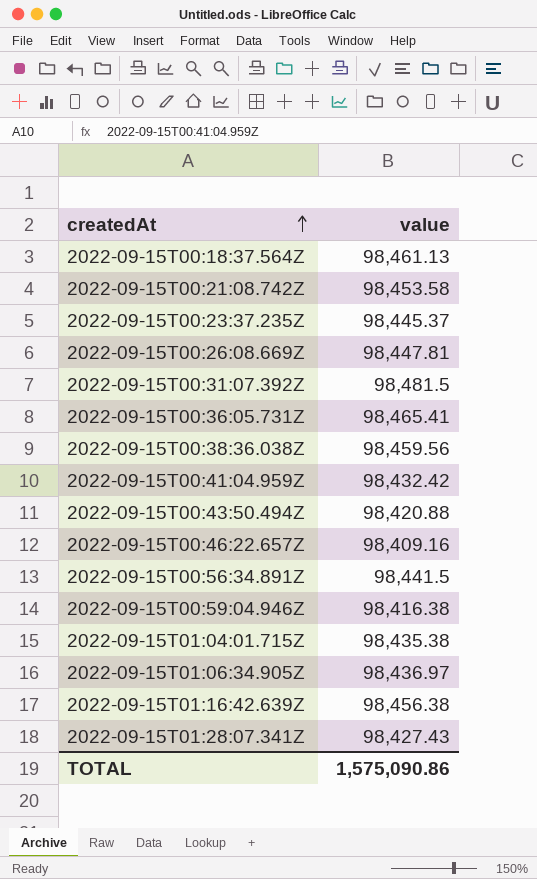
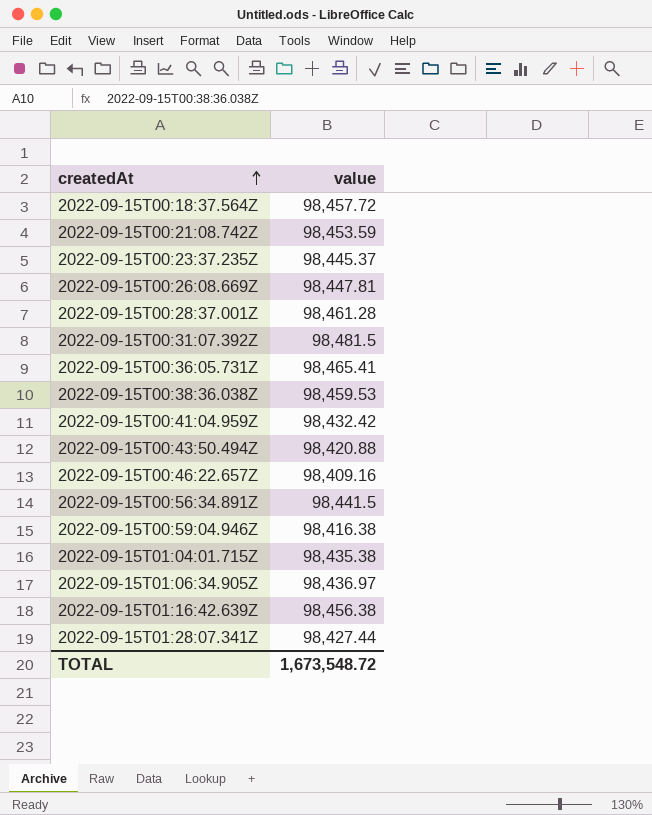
2022-09-15T00:18:37.564Z | value: 98,461.13 -> 98,457.72
2022-09-15T00:21:08.742Z | value: 98,453.58 -> 98,453.59
row 2022-09-15T00:28:37.001Z: none -> 98,461.28
2022-09-15T00:38:36.038Z | value: 98,459.56 -> 98,459.53
2022-09-15T01:28:07.341Z | value: 98,427.43 -> 98,427.44
TOTAL | value: 1,575,090.86 -> 1,673,548.72

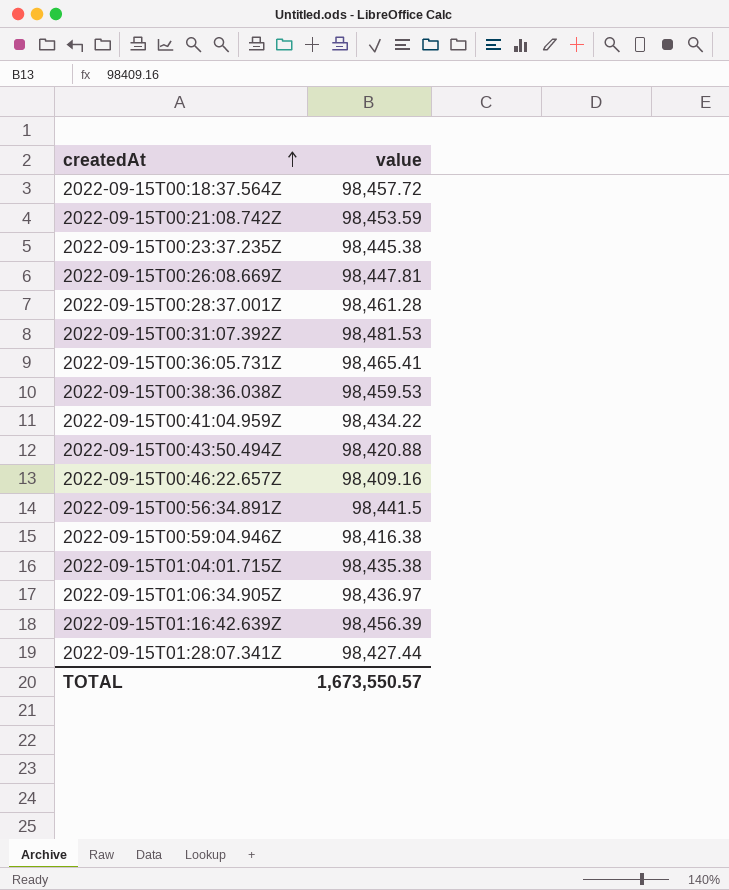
2022-09-15T00:23:37.235Z | value: 98,445.37 -> 98,445.38
2022-09-15T00:31:07.392Z | value: 98,481.5 -> 98,481.53
2022-09-15T00:41:04.959Z | value: 98,432.42 -> 98,434.22
2022-09-15T01:16:42.639Z | value: 98,456.38 -> 98,456.39
TOTAL | value: 1,673,548.72 -> 1,673,550.57

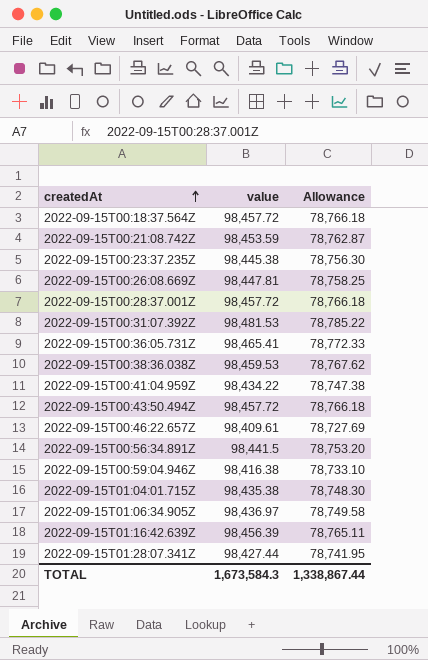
column Allowance | formula: none -> [value] * 0.8
2022-09-15T00:28:37.001Z | value: 98,461.28 -> 98,457.72
2022-09-15T00:43:50.494Z | value: 98,420.88 -> 98,457.72
2022-09-15T00:46:22.657Z | value: 98,409.16 -> 98,409.61
TOTAL | value: 1,673,550.57 -> 1,673,584.3

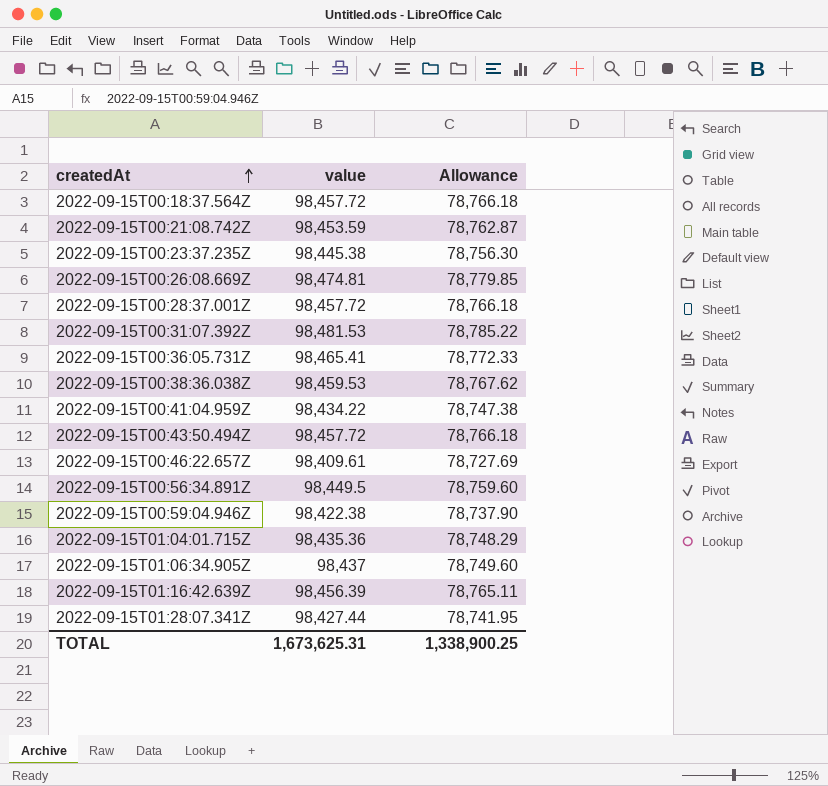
2022-09-15T00:26:08.669Z | value: 98,447.81 -> 98,474.81
2022-09-15T00:26:08.669Z | Allowance: 78,758.25 -> 78,779.85
2022-09-15T00:56:34.891Z | value: 98,441.5 -> 98,449.5
2022-09-15T00:56:34.891Z | Allowance: 78,753.20 -> 78,759.60
2022-09-15T00:59:04.946Z | value: 98,416.38 -> 98,422.38
2022-09-15T00:59:04.946Z | Allowance: 78,733.10 -> 78,737.90
2022-09-15T01:04:01.715Z | value: 98,435.38 -> 98,435.36
2022-09-15T01:04:01.715Z | Allowance: 78,748.30 -> 78,748.29
2022-09-15T01:06:34.905Z | value: 98,436.97 -> 98,437
2022-09-15T01:06:34.905Z | Allowance: 78,749.58 -> 78,749.60
TOTAL | value: 1,673,584.3 -> 1,673,625.31
TOTAL | Allowance: 1,338,867.44 -> 1,338,900.25

